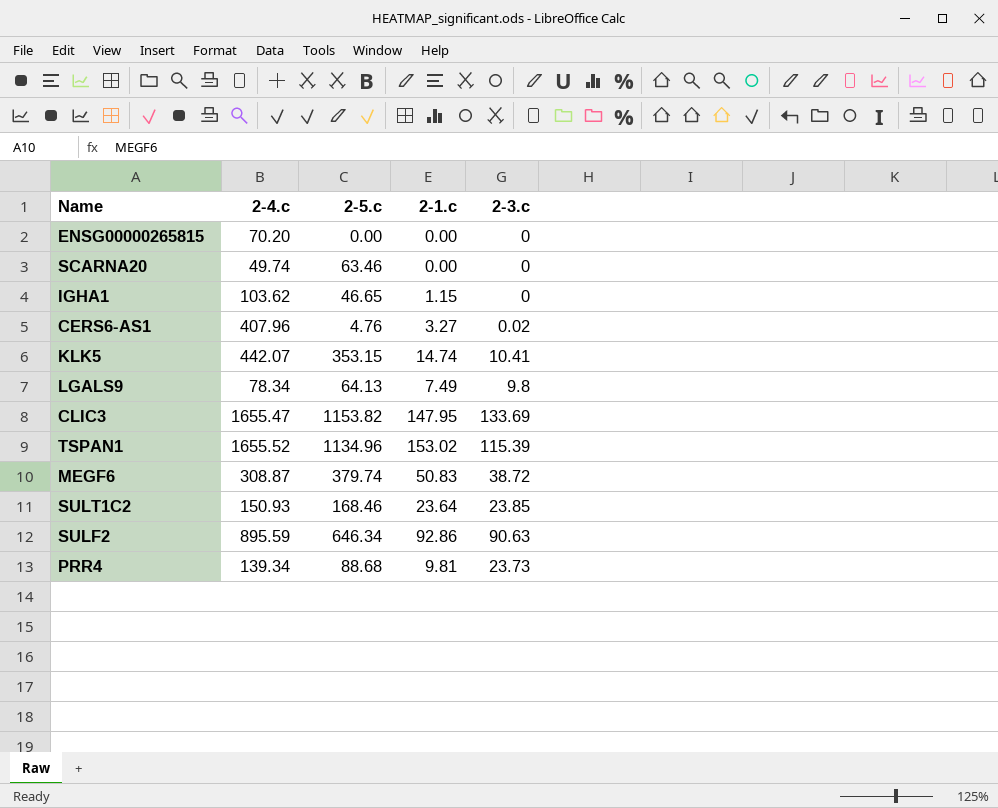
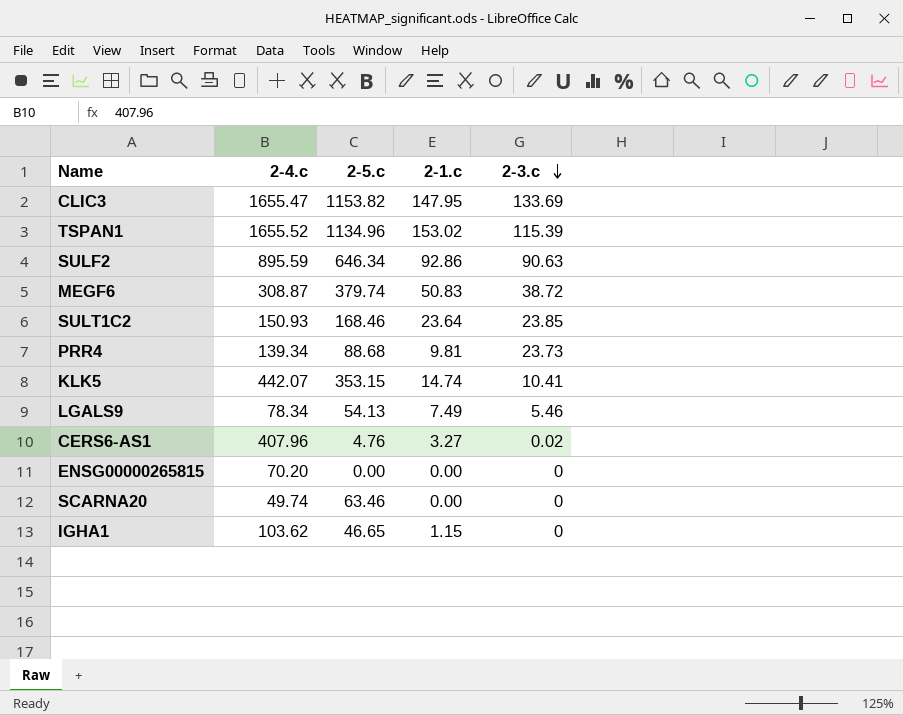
row order: none -> 2-3.c descending
LGALS9 | 2-5.c: 64.13 -> 54.13
LGALS9 | 2-3.c: 9.8 -> 5.46

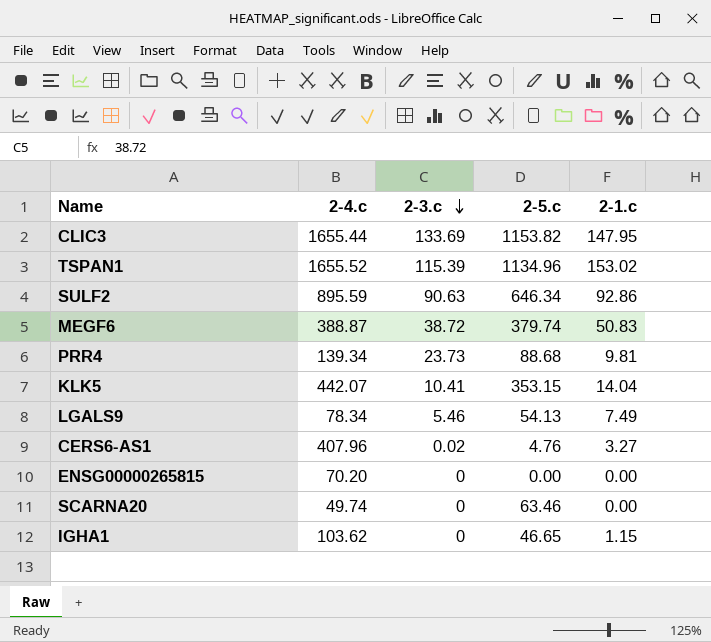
column 2-3.c | position: 5 -> 3
row SULT1C2: 150.93 | 168.46 | 23.64 | 23.85 -> none
CLIC3 | 2-4.c: 1655.47 -> 1655.44
MEGF6 | 2-4.c: 308.87 -> 388.87
KLK5 | 2-1.c: 14.74 -> 14.04

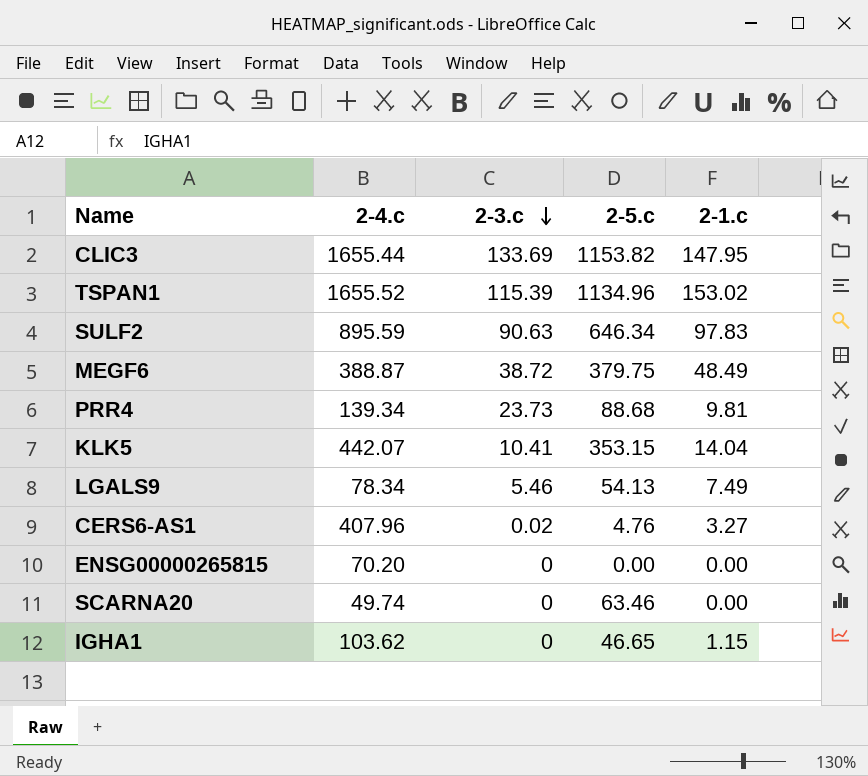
SULF2 | 2-1.c: 92.86 -> 97.83
MEGF6 | 2-5.c: 379.74 -> 379.75
MEGF6 | 2-1.c: 50.83 -> 48.49

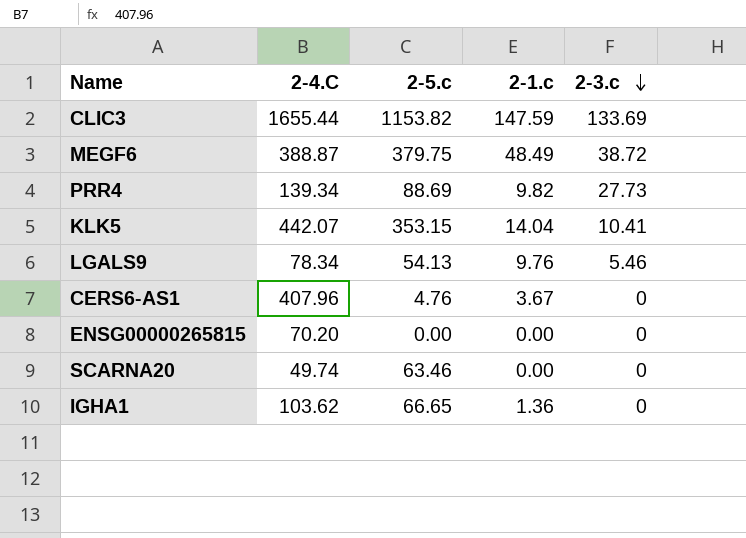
column name: 2-4.c -> 2-4.C
column 2-3.c | position: 3 -> 5
row TSPAN1: 1655.52 | 115.39 | 1134.96 | 153.02 -> none
row SULF2: 895.59 | 90.63 | 646.34 | 97.83 -> none
CLIC3 | 2-1.c: 147.95 -> 147.59
PRR4 | 2-5.c: 88.68 -> 88.69
PRR4 | 2-1.c: 9.81 -> 9.82
PRR4 | 2-3.c: 23.73 -> 27.73
LGALS9 | 2-1.c: 7.49 -> 9.76
CERS6-AS1 | 2-1.c: 3.27 -> 3.67
CERS6-AS1 | 2-3.c: 0.02 -> 0
IGHA1 | 2-5.c: 46.65 -> 66.65
IGHA1 | 2-1.c: 1.15 -> 1.36

